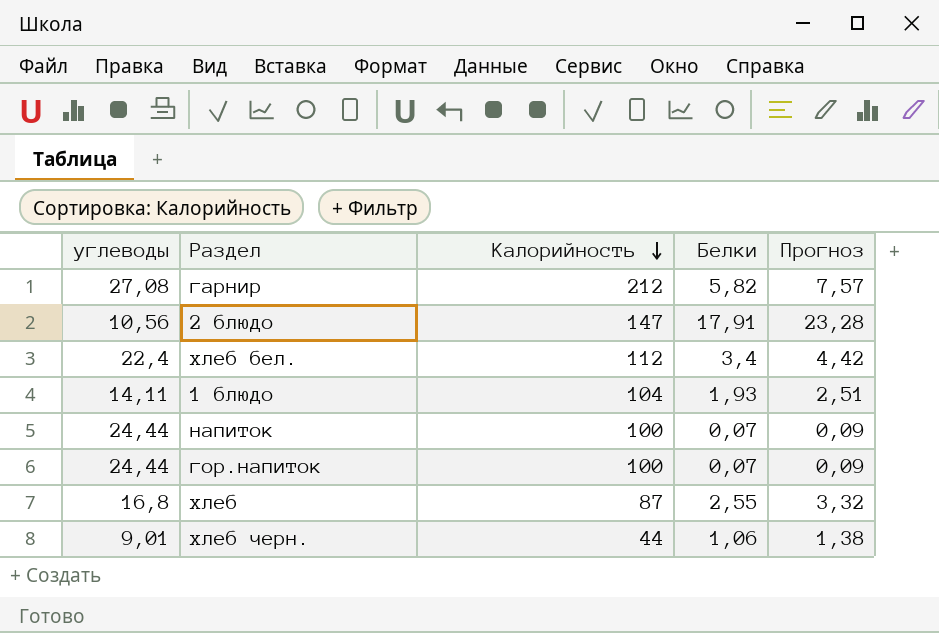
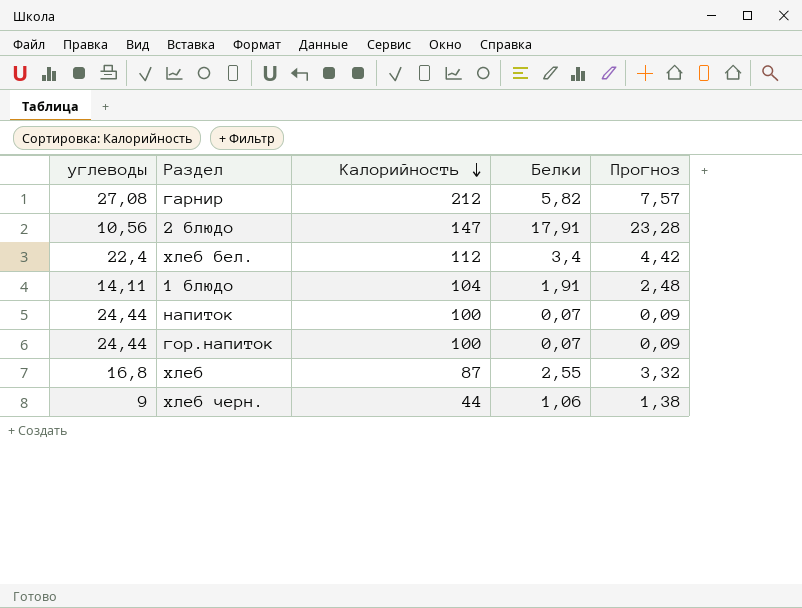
1 блюдо | Белки: 1,93 -> 1,91
1 блюдо | Прогноз: 2,51 -> 2,48
хлеб черн. | углеводы: 9,01 -> 9

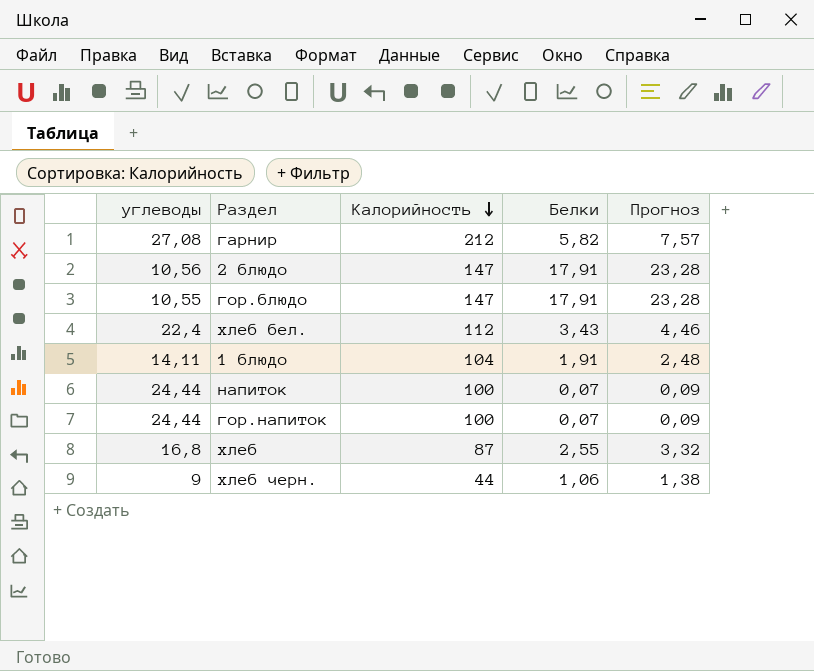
row гор.блюдо: none -> 10,55 | 147 | 17,91 | 23,28
хлеб бел. | Белки: 3,4 -> 3,43
хлеб бел. | Прогноз: 4,42 -> 4,46

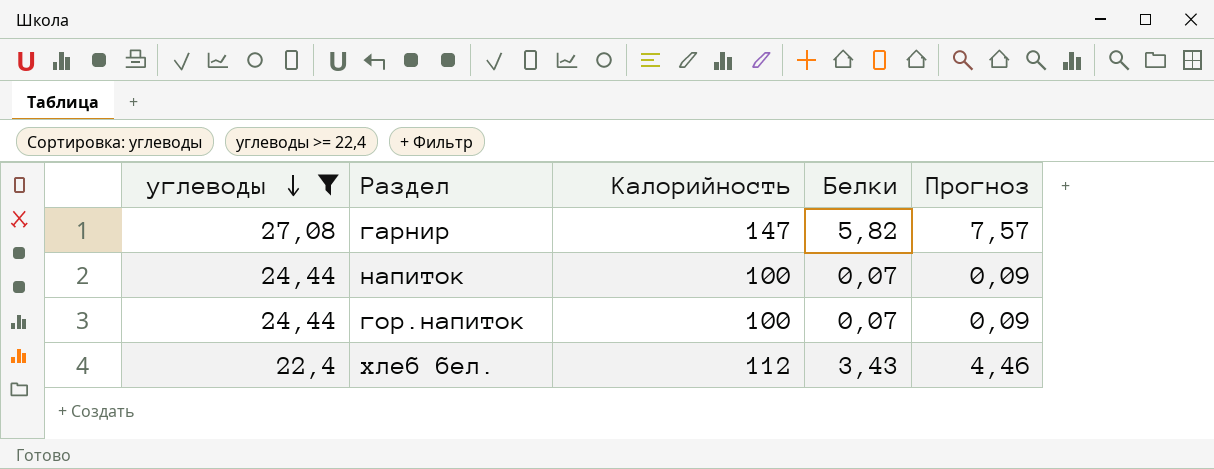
filter: none -> углеводы >= 22,4
row order: Калорийность descending -> углеводы descending
гарнир | Калорийность: 212 -> 147

